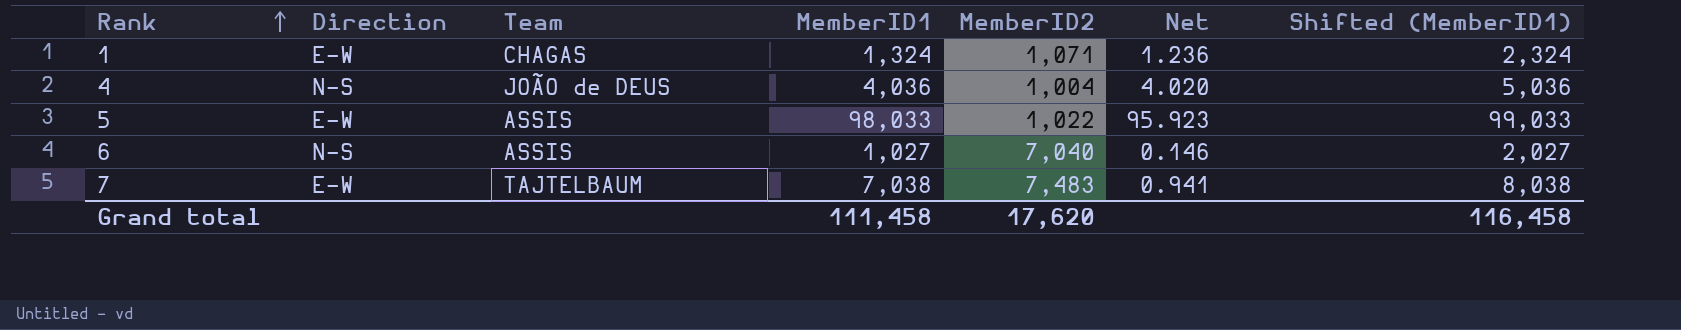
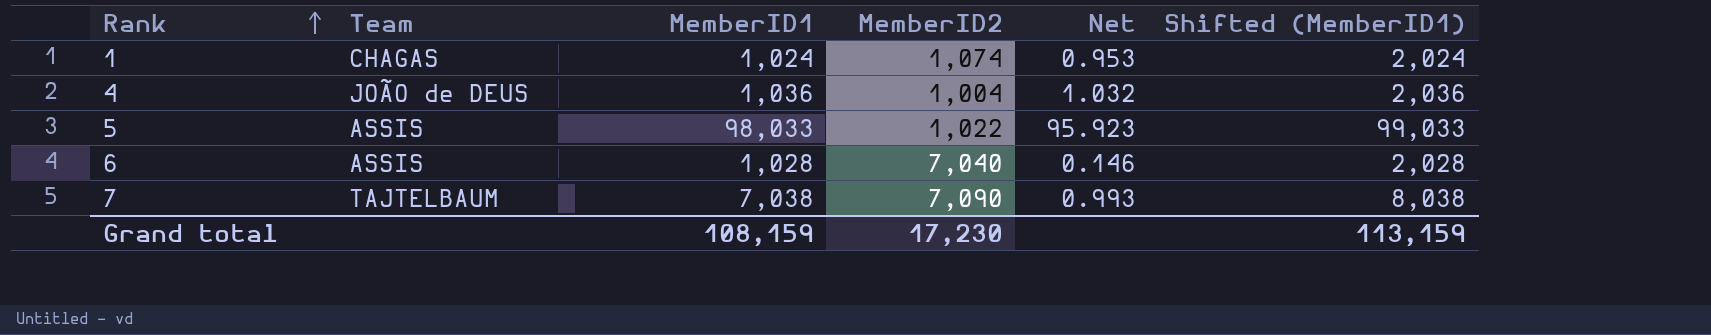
column Direction | position: 2 -> none
1 | MemberID1: 1,324 -> 1,024
1 | MemberID2: 1,071 -> 1,074
1 | Net: 1.236 -> 0.953
1 | Shifted (MemberID1): 2,324 -> 2,024
4 | MemberID1: 4,036 -> 1,036
4 | Net: 4.020 -> 1.032
4 | Shifted (MemberID1): 5,036 -> 2,036
6 | MemberID1: 1,027 -> 1,028
6 | Shifted (MemberID1): 2,027 -> 2,028
7 | MemberID2: 7,483 -> 7,090
7 | Net: 0.941 -> 0.993
Grand total | MemberID1: 111,458 -> 108,159
Grand total | MemberID2: 17,620 -> 17,230
Grand total | Shifted (MemberID1): 116,458 -> 113,159

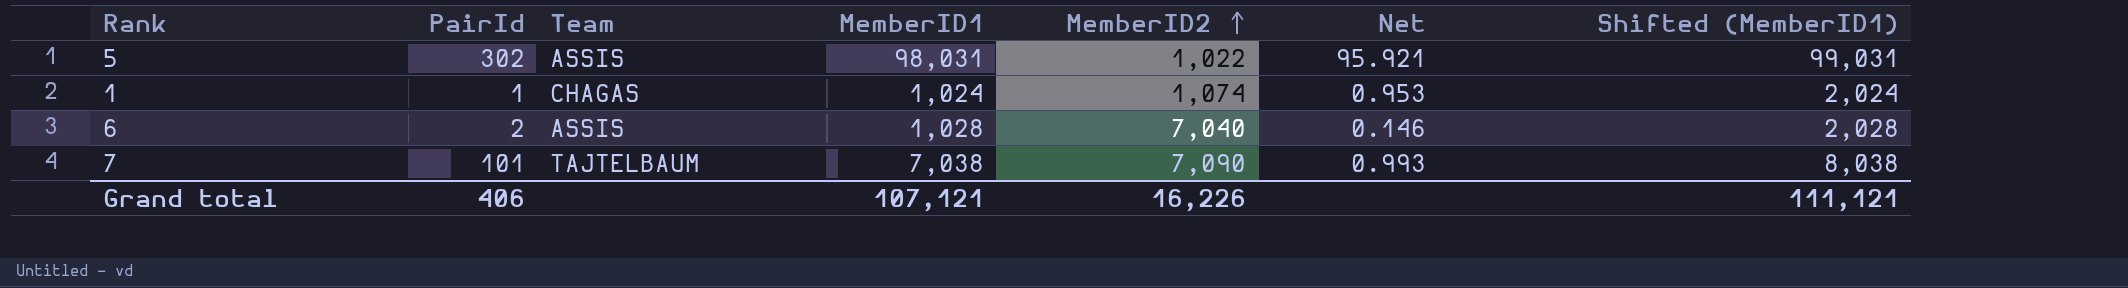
row order: Rank ascending -> MemberID2 ascending
column PairId | position: none -> 2
row 4: JOÃO de DEUS | 1,036 | 1,004 | 1.032 | 2,036 -> none
5 | MemberID1: 98,033 -> 98,031
5 | Net: 95.923 -> 95.921
5 | Shifted (MemberID1): 99,033 -> 99,031
Grand total | MemberID1: 108,159 -> 107,121
Grand total | MemberID2: 17,230 -> 16,226
Grand total | Shifted (MemberID1): 113,159 -> 111,121

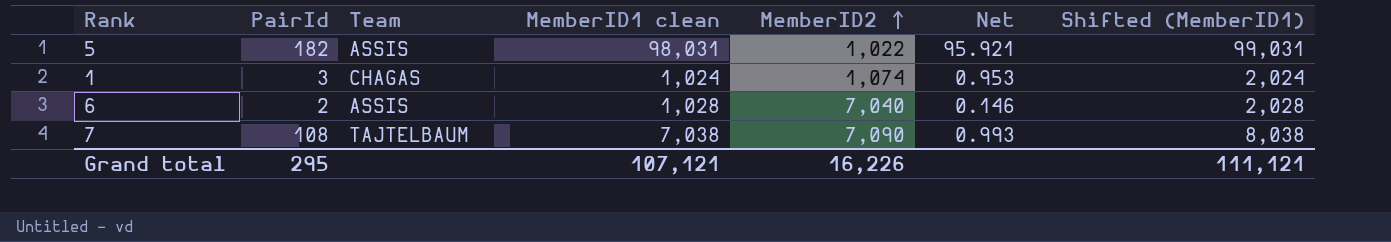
column name: MemberID1 -> MemberID1 clean
5 | PairId: 302 -> 182
1 | PairId: 1 -> 3
7 | PairId: 101 -> 108
Grand total | PairId: 406 -> 295

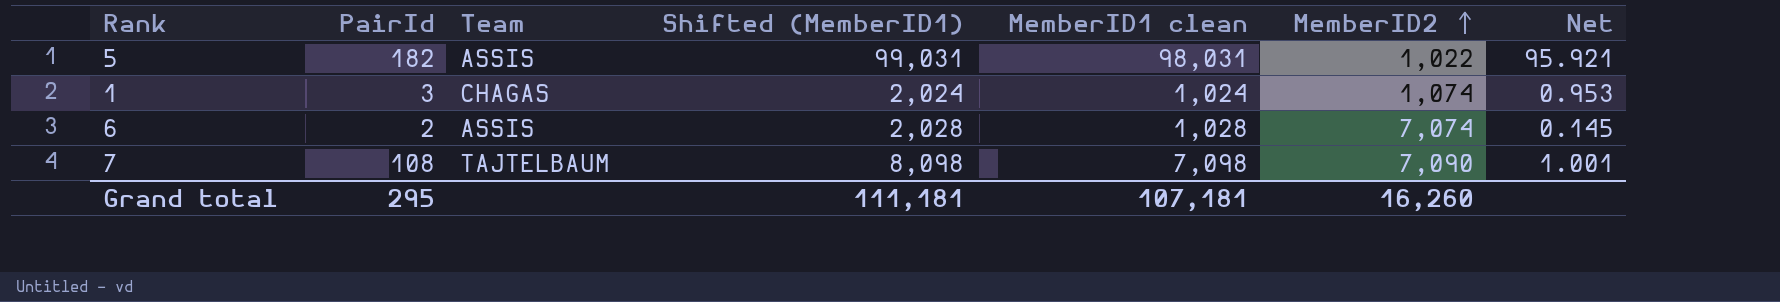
column Shifted (MemberID1) | position: 7 -> 4
6 | MemberID2: 7,040 -> 7,074
6 | Net: 0.146 -> 0.145
7 | Shifted (MemberID1): 8,038 -> 8,098
7 | MemberID1 clean: 7,038 -> 7,098
7 | Net: 0.993 -> 1.001
Grand total | Shifted (MemberID1): 111,121 -> 111,181
Grand total | MemberID1 clean: 107,121 -> 107,181
Grand total | MemberID2: 16,226 -> 16,260

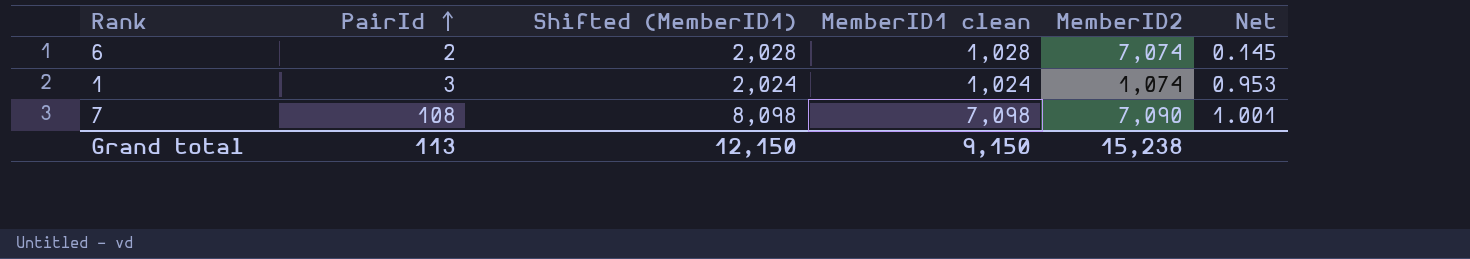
row order: MemberID2 ascending -> PairId ascending
column Team | position: 3 -> none
row 5: 182 | ASSIS | 99,031 | 98,031 | 1,022 | 95.921 -> none
Grand total | PairId: 295 -> 113
Grand total | Shifted (MemberID1): 111,181 -> 12,150
Grand total | MemberID1 clean: 107,181 -> 9,150
Grand total | MemberID2: 16,260 -> 15,238

